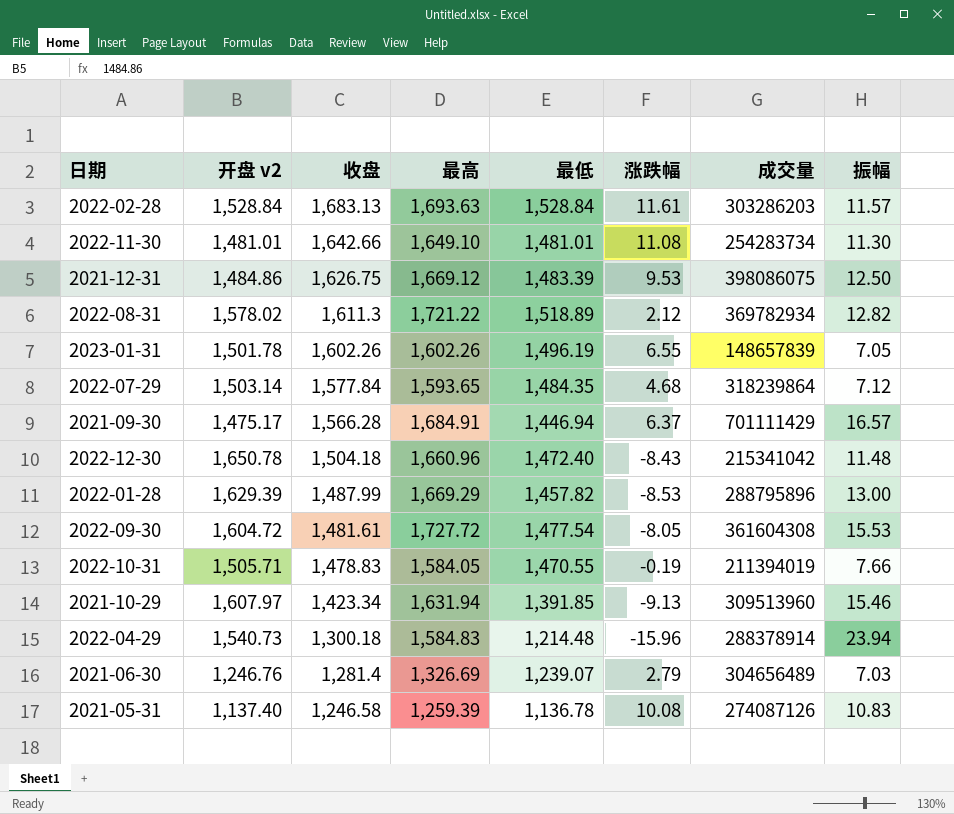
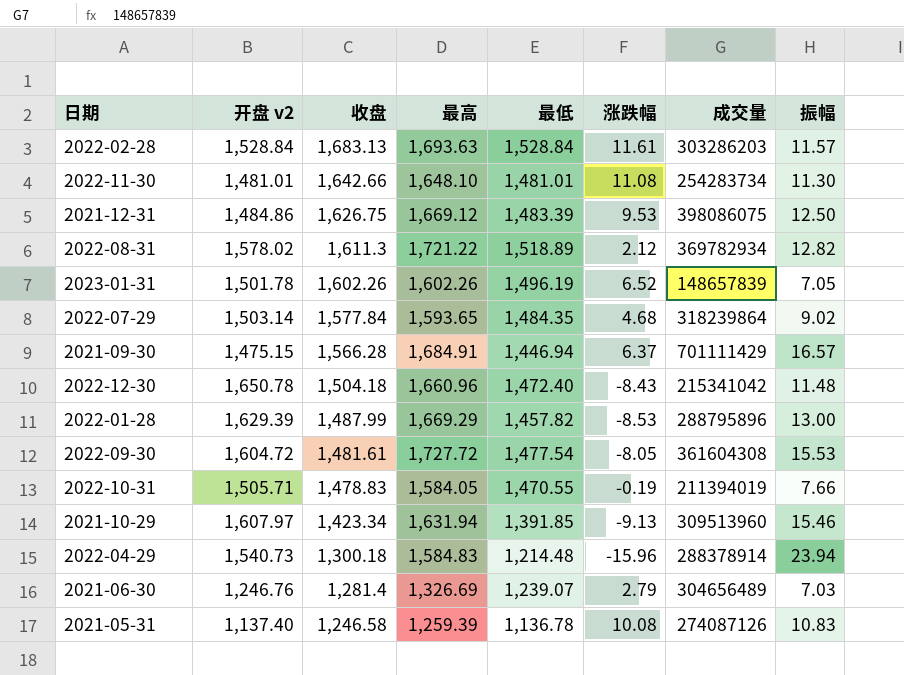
2022-11-30 | 最高: 1,649.10 -> 1,648.10
2023-01-31 | 涨跌幅: 6.55 -> 6.52
2022-07-29 | 振幅: 7.12 -> 9.02
2021-09-30 | 开盘 v2: 1,475.17 -> 1,475.15

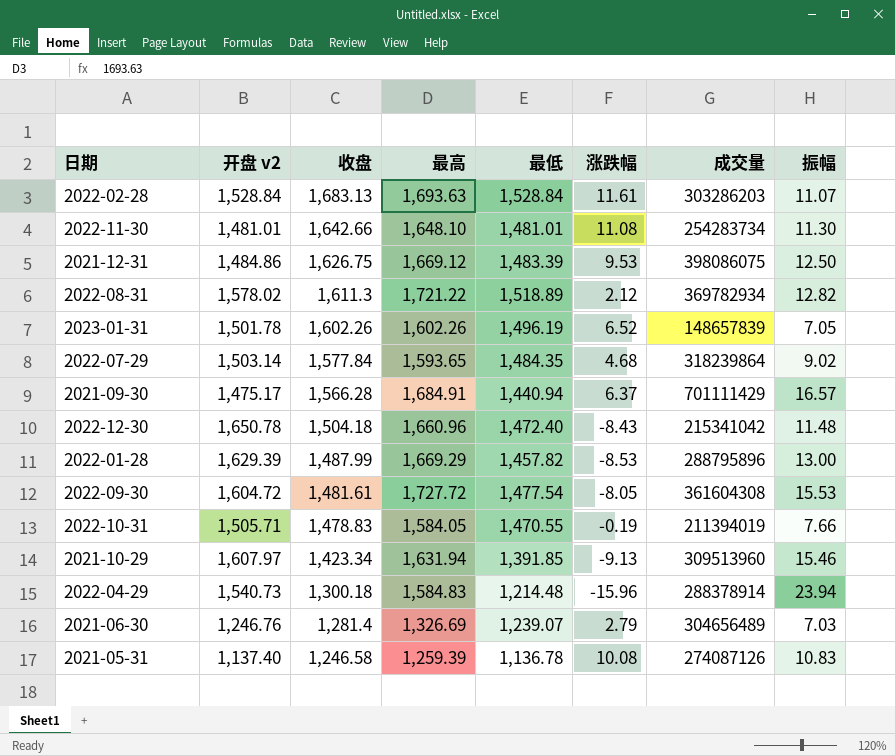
2022-02-28 | 振幅: 11.57 -> 11.07
2021-09-30 | 开盘 v2: 1,475.15 -> 1,475.17
2021-09-30 | 最低: 1,446.94 -> 1,440.94

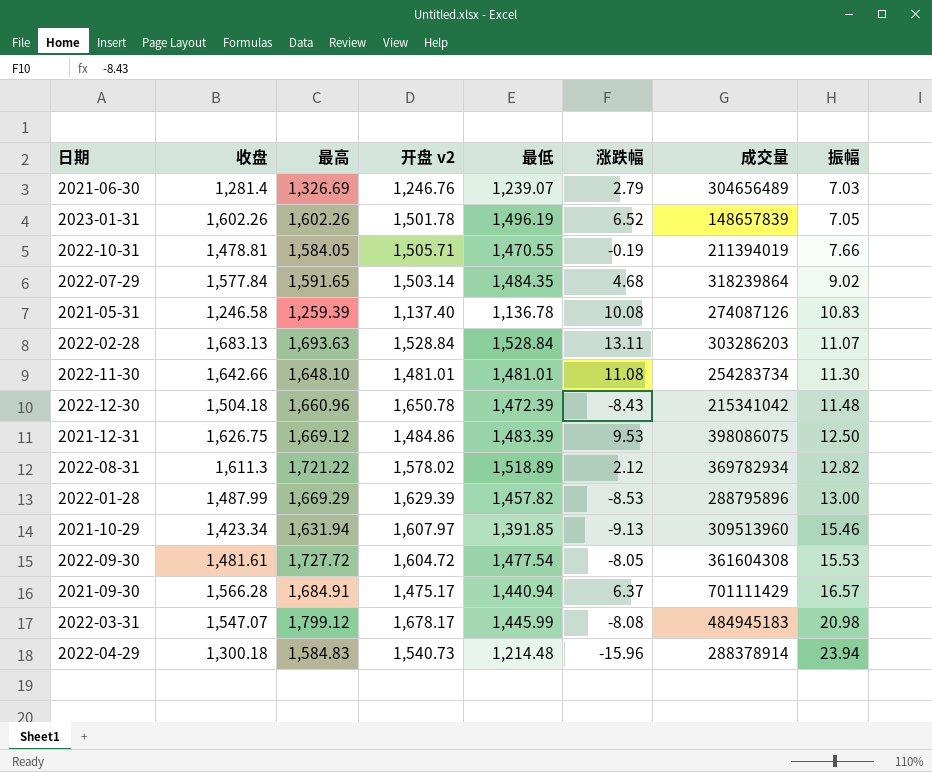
row order: 收盘 descending -> 振幅 ascending
column 开盘 v2 | position: 2 -> 4
2022-10-31 | 收盘: 1,478.83 -> 1,478.81
2022-07-29 | 最高: 1,593.65 -> 1,591.65
2022-02-28 | 涨跌幅: 11.61 -> 13.11
2022-12-30 | 最低: 1,472.40 -> 1,472.39
row 2022-03-31: none -> 1,547.07 | 1,799.12 | 1,678.17 | 1,445.99 | -8.08 | 484945183 | 20.98

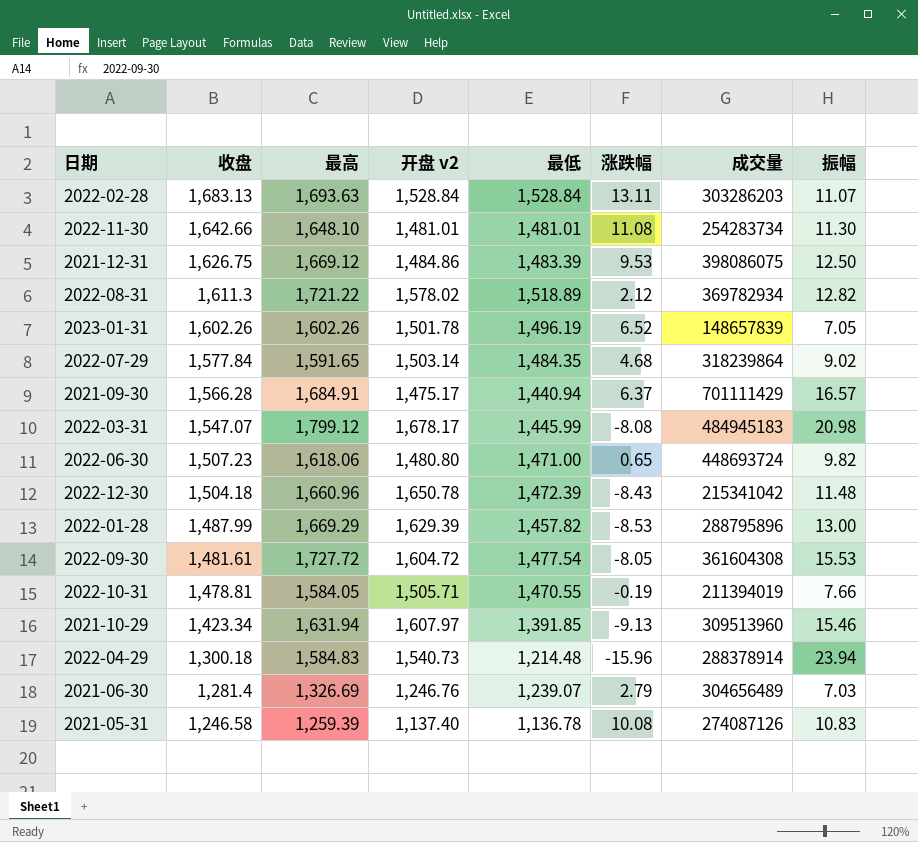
row order: 振幅 ascending -> 收盘 descending
row 2022-06-30: none -> 1,507.23 | 1,618.06 | 1,480.80 | 1,471.00 | 0.65 | 448693724 | 9.82

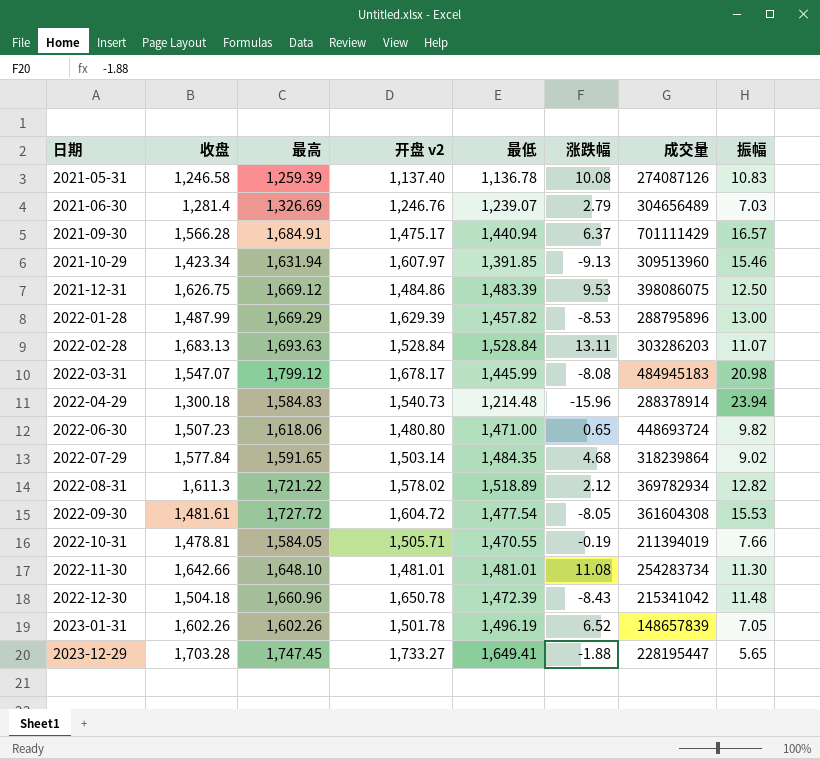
row order: 收盘 descending -> 日期 ascending
row 2023-12-29: none -> 1,703.28 | 1,747.45 | 1,733.27 | 1,649.41 | -1.88 | 228195447 | 5.65

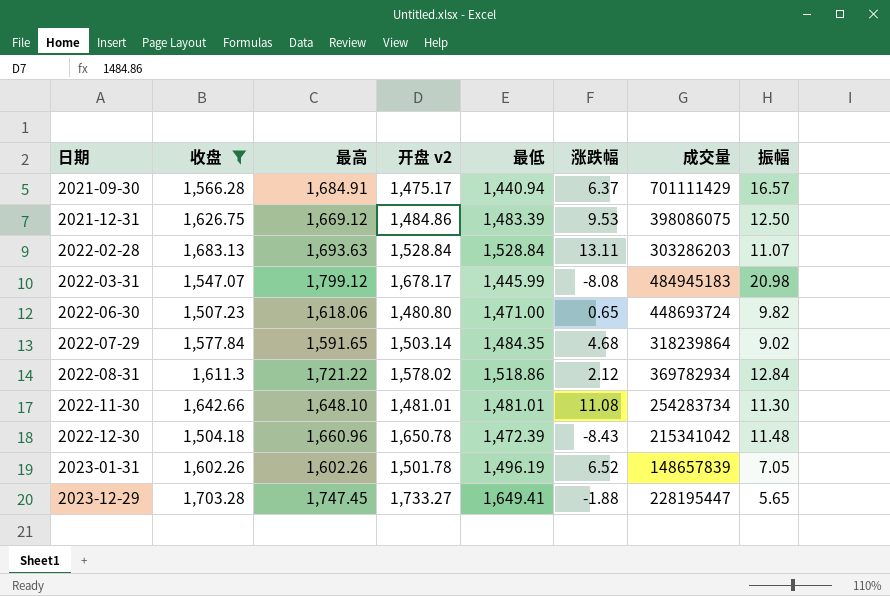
filter: none -> 收盘 >= 1,504.18
2022-08-31 | 最低: 1,518.89 -> 1,518.86
2022-08-31 | 振幅: 12.82 -> 12.84

